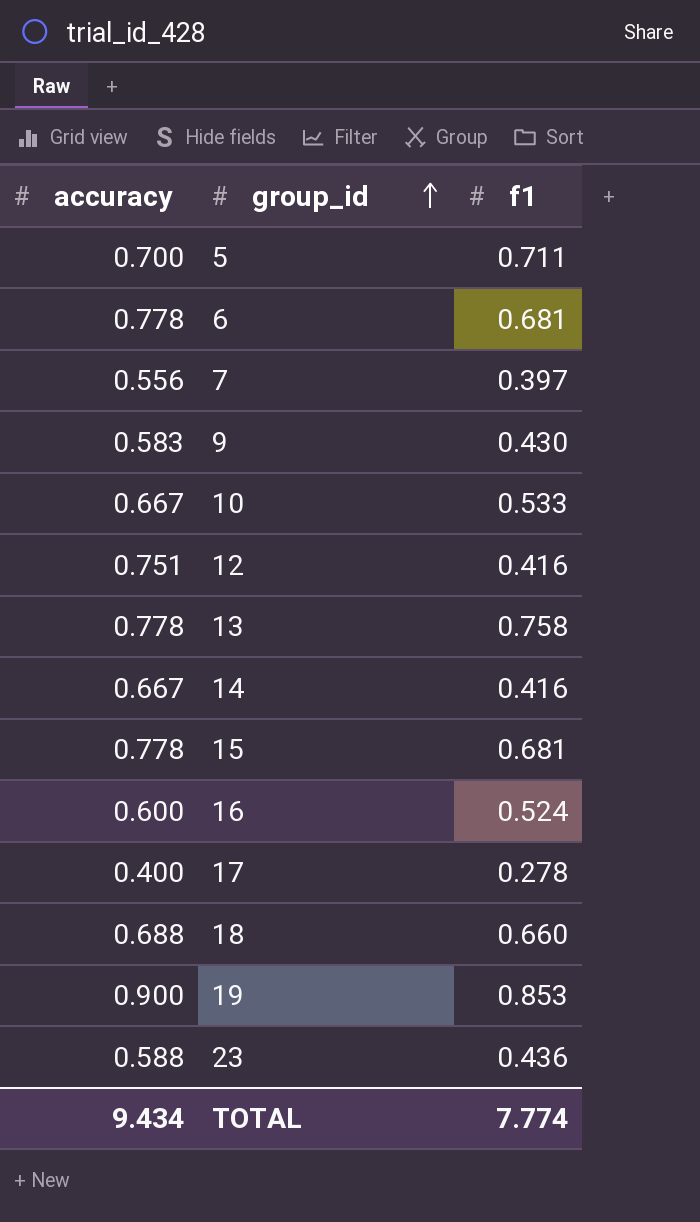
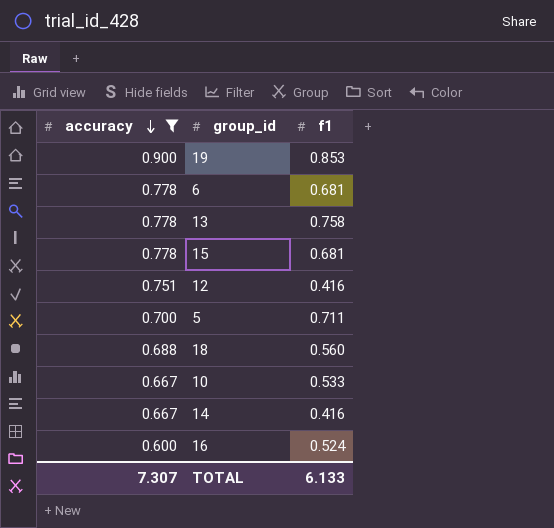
filter: none -> accuracy >= 0.600
row order: group_id ascending -> accuracy descending
18 | f1: 0.660 -> 0.560
TOTAL | accuracy: 9.434 -> 7.307
TOTAL | f1: 7.774 -> 6.133

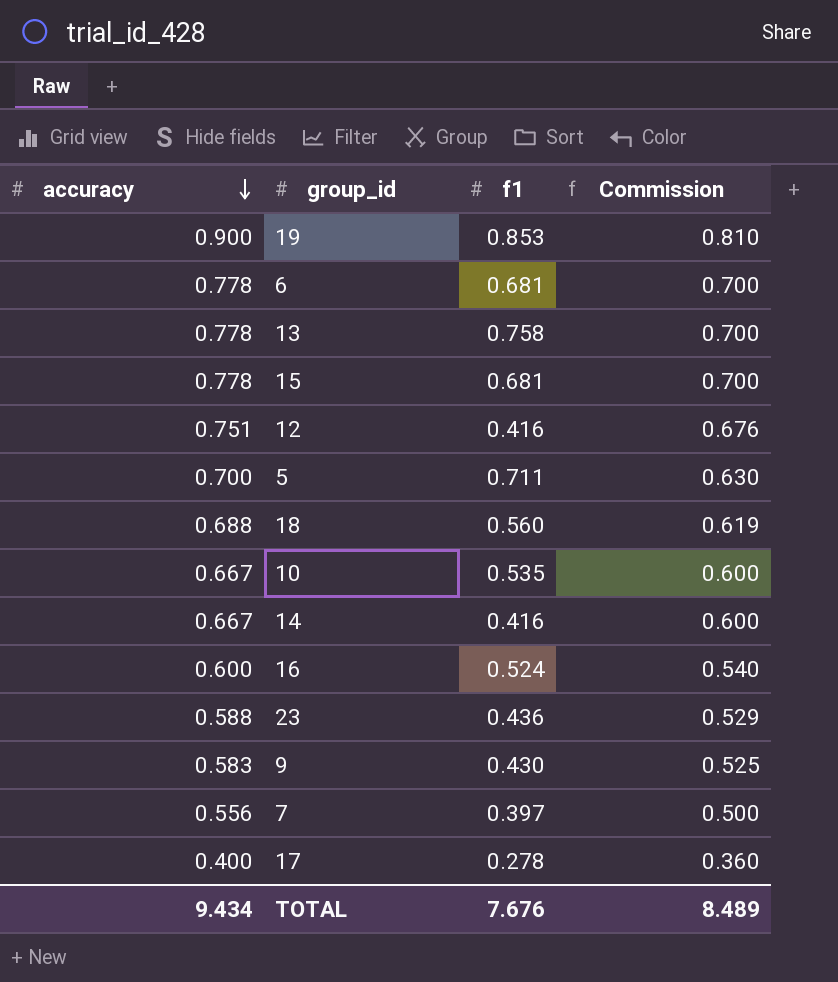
filter: accuracy >= 0.600 -> none
column Commission | formula: none -> [accuracy] * 0.9
10 | f1: 0.533 -> 0.535
TOTAL | accuracy: 7.307 -> 9.434
TOTAL | f1: 6.133 -> 7.676

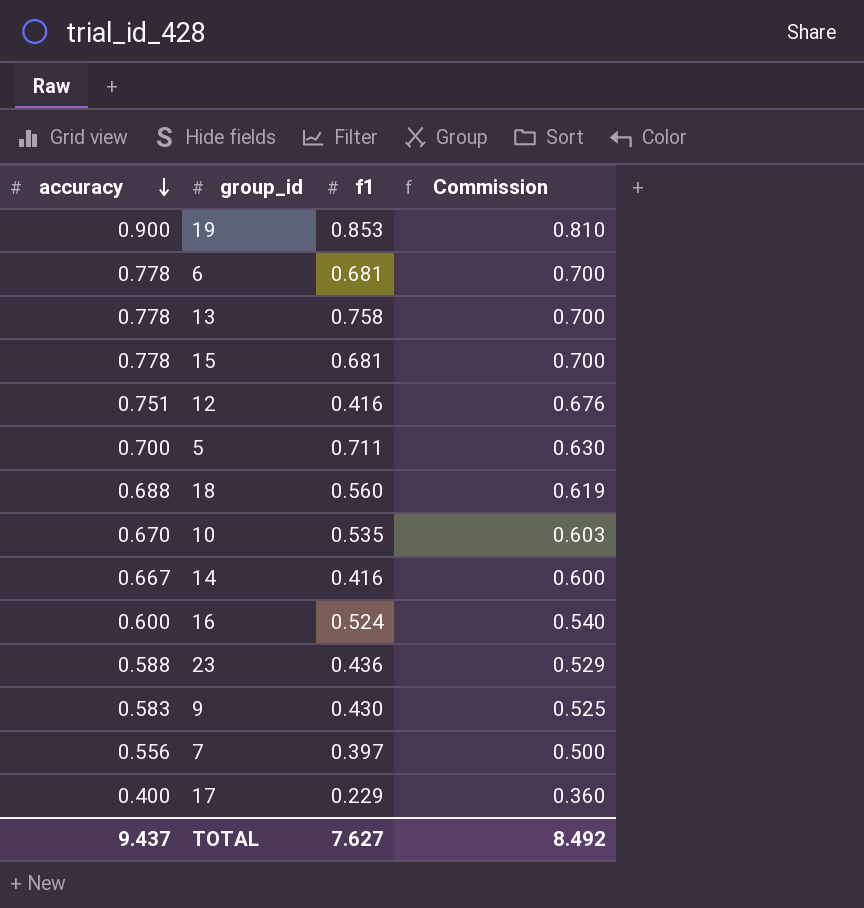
10 | accuracy: 0.667 -> 0.670
10 | Commission: 0.600 -> 0.603
17 | f1: 0.278 -> 0.229
TOTAL | accuracy: 9.434 -> 9.437
TOTAL | f1: 7.676 -> 7.627
TOTAL | Commission: 8.489 -> 8.492

